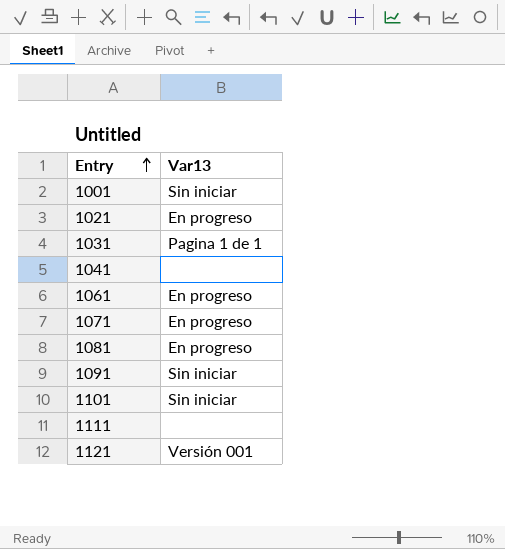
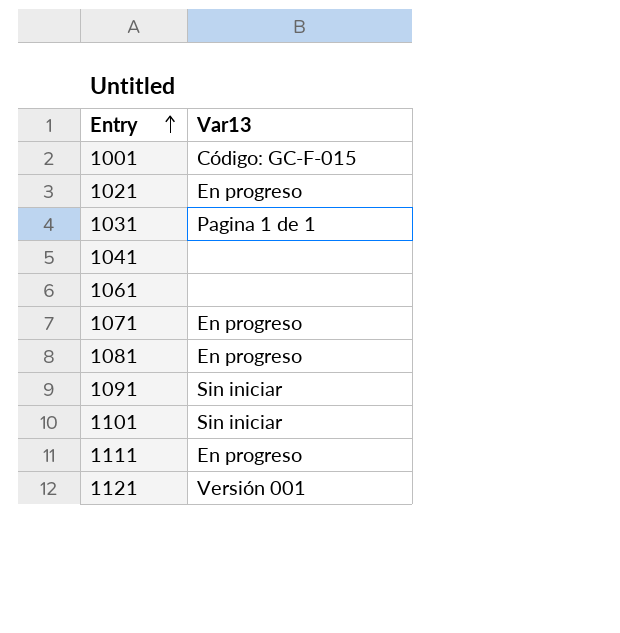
1001 | Var13: Sin iniciar -> Código: GC-F-015
1061 | Var13: En progreso -> none
1111 | Var13: none -> En progreso

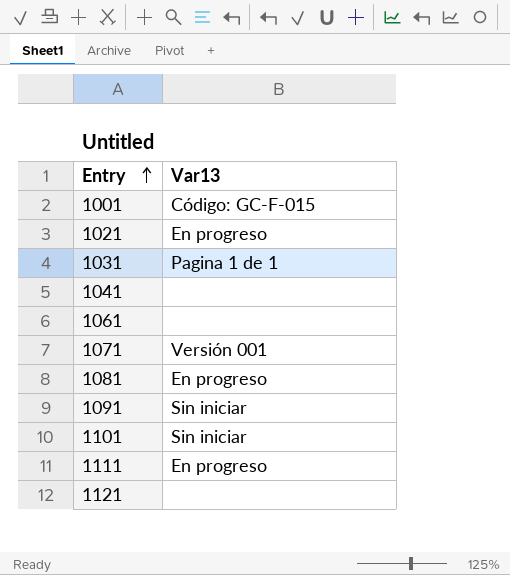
1071 | Var13: En progreso -> Versión 001
1121 | Var13: Versión 001 -> none

